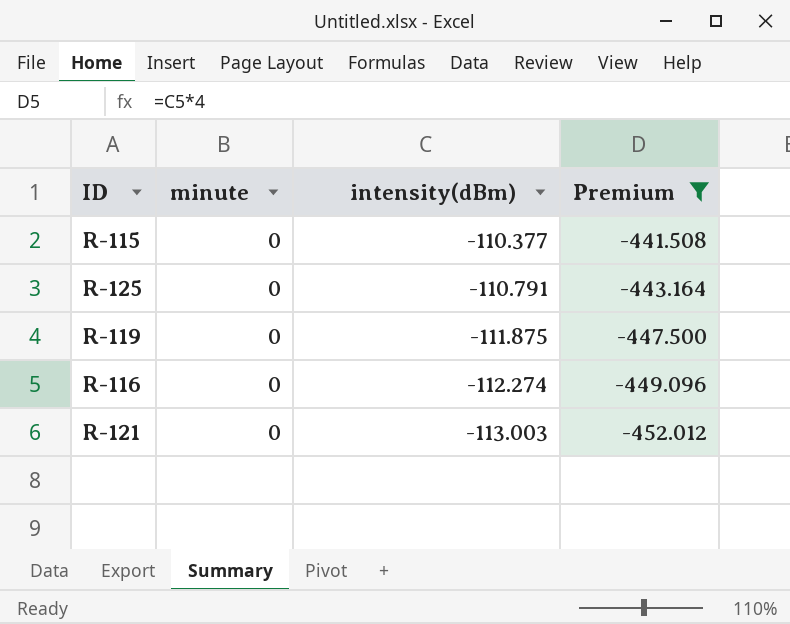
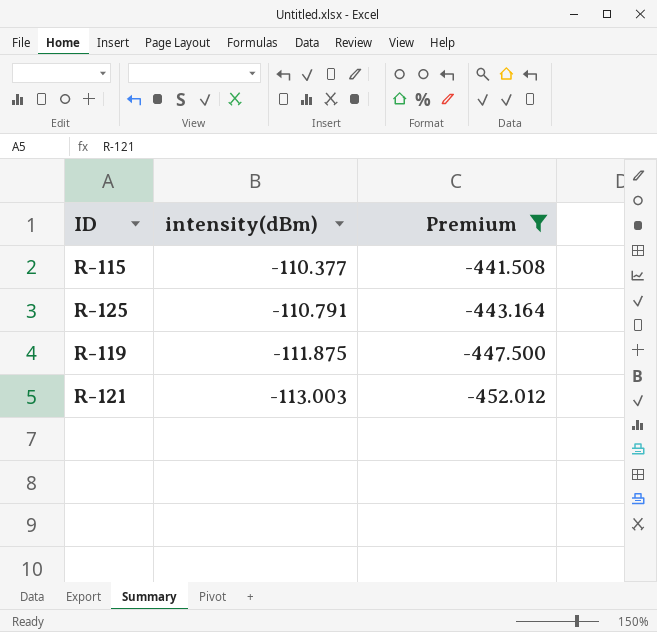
column minute | position: 2 -> none
row R-116: 0 | -112.274 | -449.096 -> none

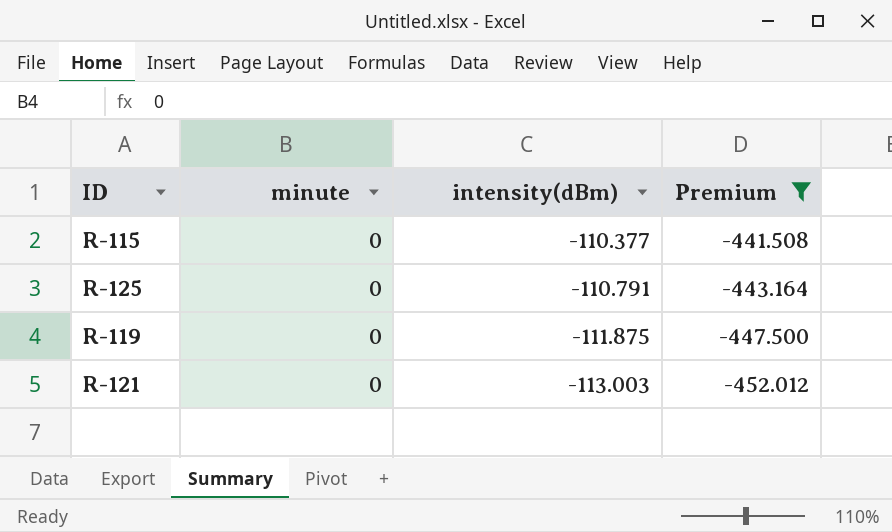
column minute | position: none -> 2

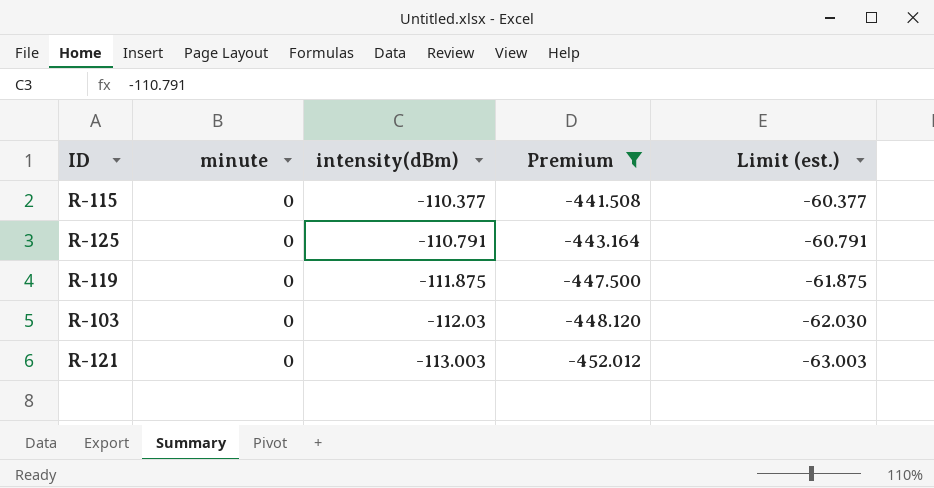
column Limit (est.) | formula: none -> [intensity(dBm)] + 50
row R-103: none -> 0 | -112.03 | -448.120 | -62.030

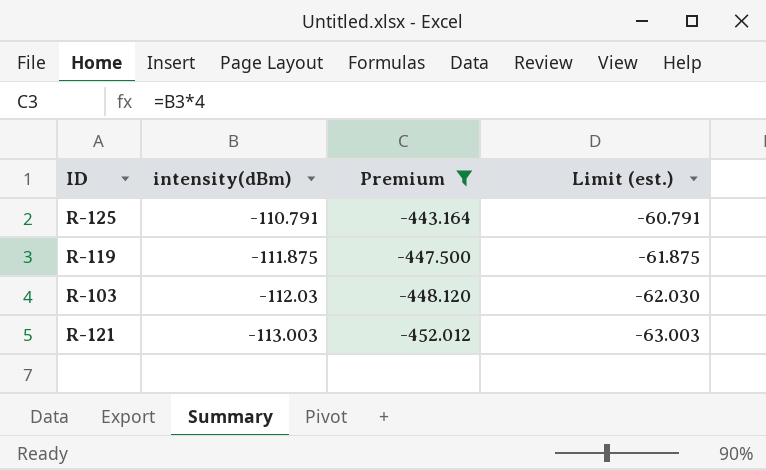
column minute | position: 2 -> none
row R-115: 0 | -110.377 | -441.508 | -60.377 -> none

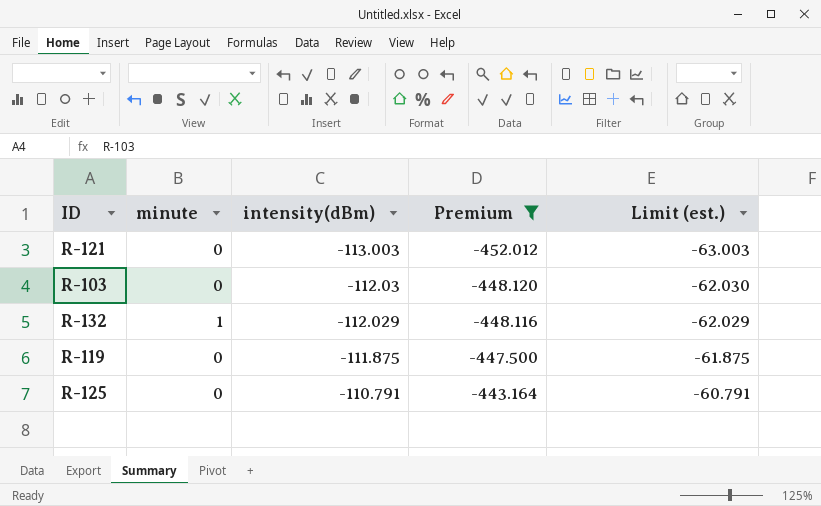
row order: intensity(dBm) descending -> intensity(dBm) ascending
column minute | position: none -> 2
row R-132: none -> 1 | -112.029 | -448.116 | -62.029

